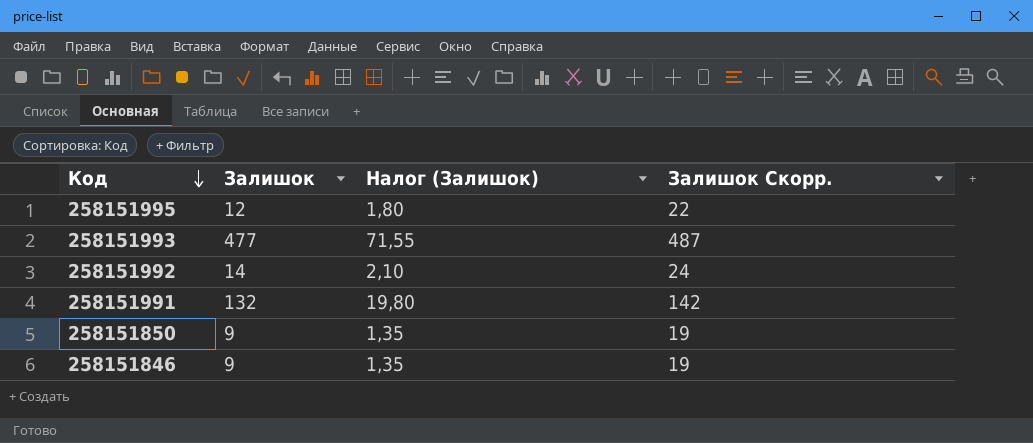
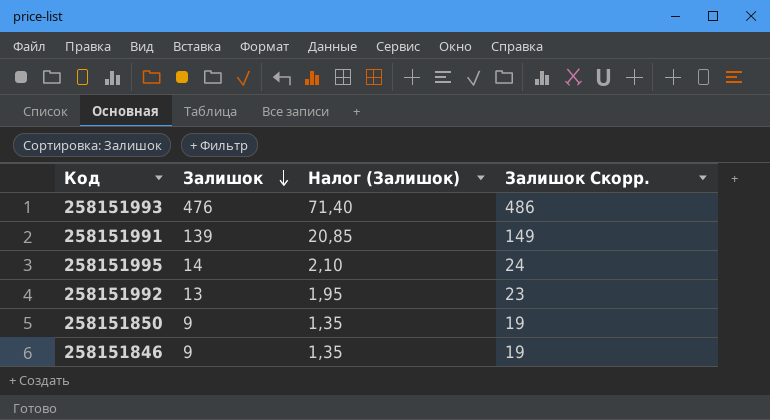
row order: Код descending -> Залишок descending
258151993 | Залишок: 477 -> 476
258151993 | Налог (Залишок): 71,55 -> 71,40
258151993 | Залишок Скорр.: 487 -> 486
258151991 | Залишок: 132 -> 139
258151991 | Налог (Залишок): 19,80 -> 20,85
258151991 | Залишок Скорр.: 142 -> 149
258151995 | Залишок: 12 -> 14
258151995 | Налог (Залишок): 1,80 -> 2,10
258151995 | Залишок Скорр.: 22 -> 24
258151992 | Залишок: 14 -> 13
258151992 | Налог (Залишок): 2,10 -> 1,95
258151992 | Залишок Скорр.: 24 -> 23

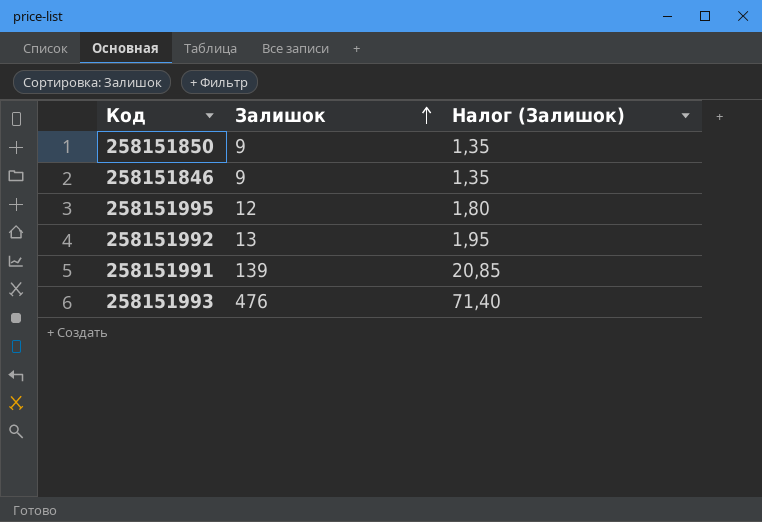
row order: Залишок descending -> Залишок ascending
column Залишок Скорр. | formula: [Залишок] + 10 -> none
258151995 | Залишок: 14 -> 12
258151995 | Налог (Залишок): 2,10 -> 1,80

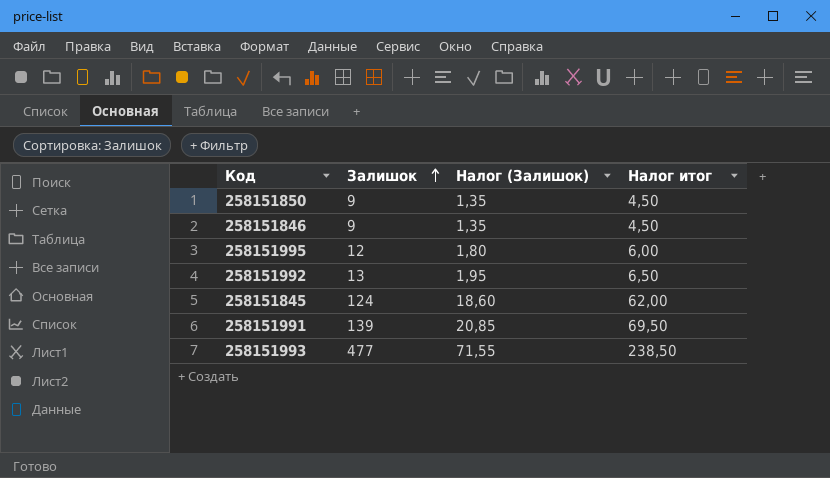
column Налог итог | formula: none -> [Залишок] * 0,5
row 258151845: none -> 124 | 18,60 | 62,00
258151993 | Залишок: 476 -> 477
258151993 | Налог (Залишок): 71,40 -> 71,55

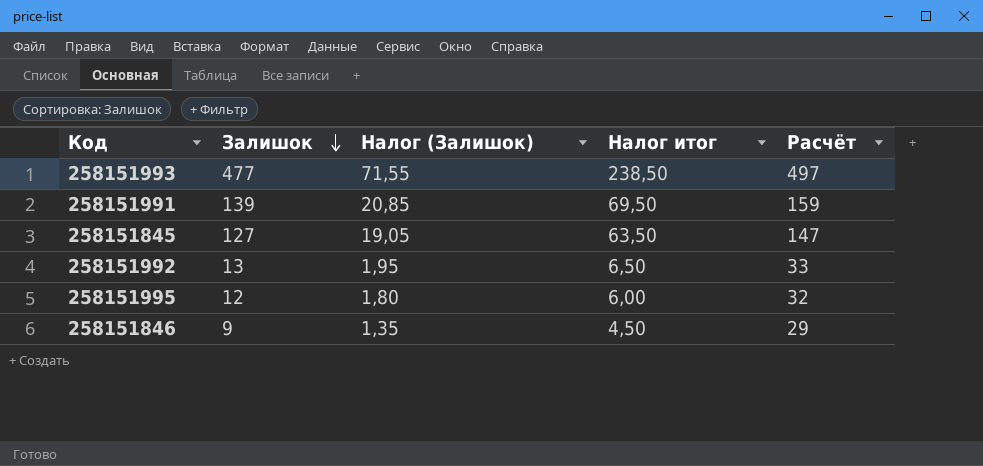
row order: Залишок ascending -> Залишок descending
column Расчёт | formula: none -> [Залишок] + 20
row 258151850: 9 | 1,35 | 4,50 -> none
258151845 | Залишок: 124 -> 127
258151845 | Налог (Залишок): 18,60 -> 19,05
258151845 | Налог итог: 62,00 -> 63,50

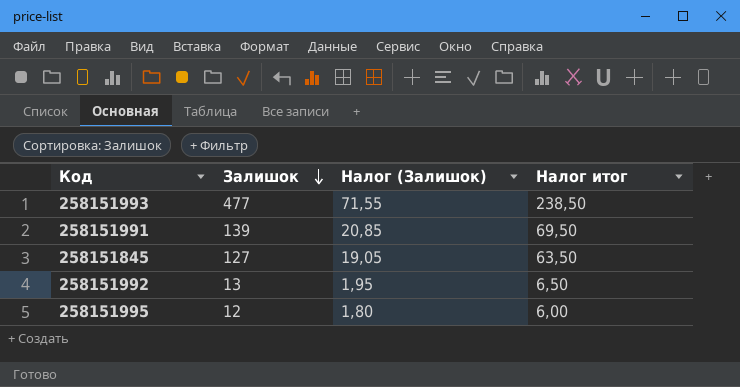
column Расчёт | formula: [Залишок] + 20 -> none
row 258151846: 9 | 1,35 | 4,50 | 29 -> none

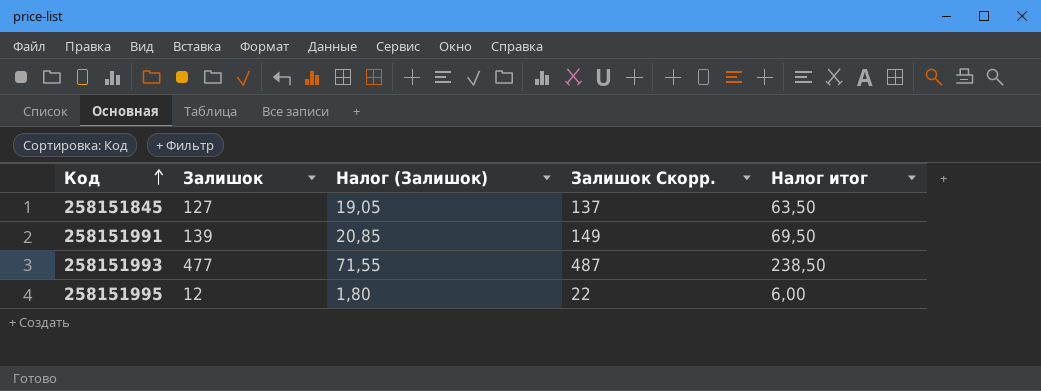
row order: Залишок descending -> Код ascending
column Залишок Скорр. | formula: none -> [Залишок] + 10
row 258151992: 13 | 1,95 | 6,50 -> none

